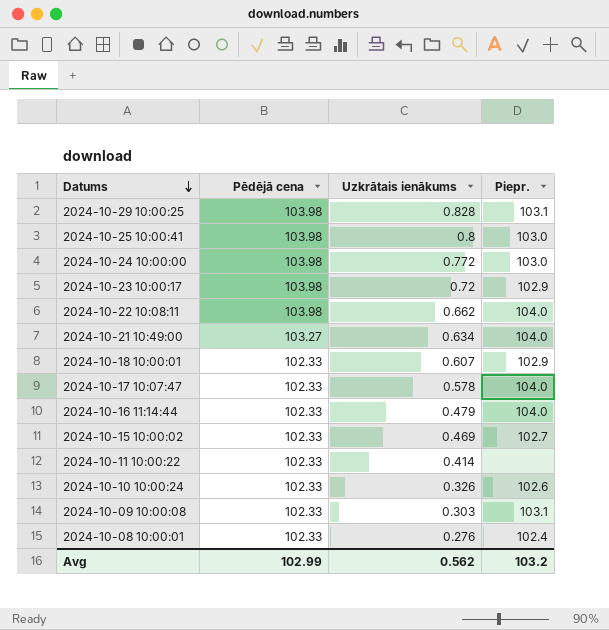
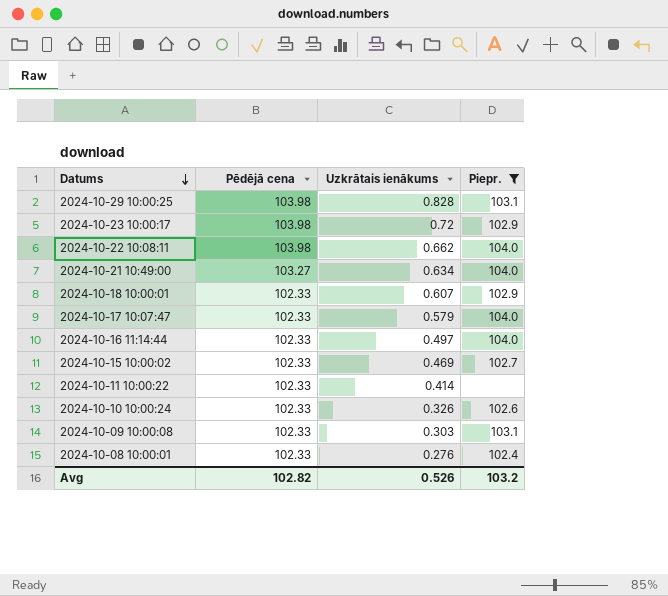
filter: none -> Piepr. != 103.0
2024-10-17 10:07:47 | Uzkrātais ienākums: 0.578 -> 0.579
2024-10-16 11:14:44 | Uzkrātais ienākums: 0.479 -> 0.497
Avg | Pēdējā cena: 102.99 -> 102.82
Avg | Uzkrātais ienākums: 0.562 -> 0.526

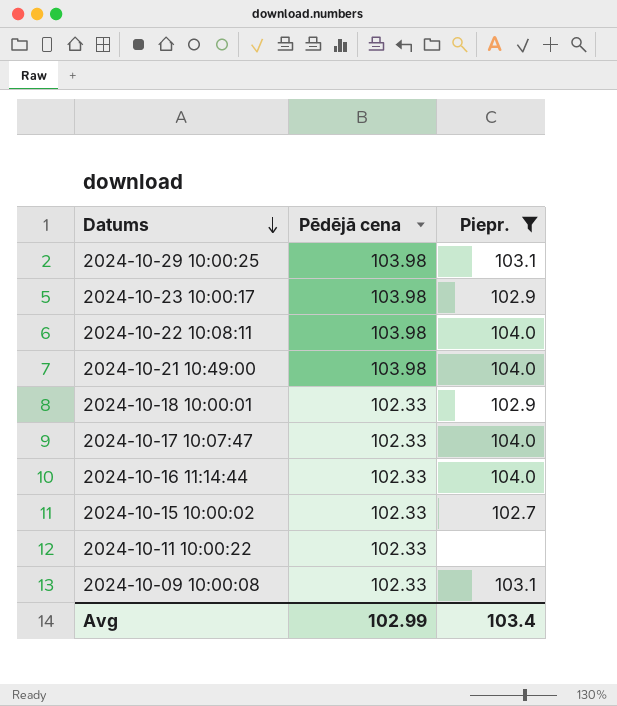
column Uzkrātais ienākums | position: 3 -> none
row 2024-10-10 10:00:24: 102.33 | 0.326 | 102.6 -> none
row 2024-10-08 10:00:01: 102.33 | 0.276 | 102.4 -> none
2024-10-21 10:49:00 | Pēdējā cena: 103.27 -> 103.98
Avg | Pēdējā cena: 102.82 -> 102.99
Avg | Piepr.: 103.2 -> 103.4

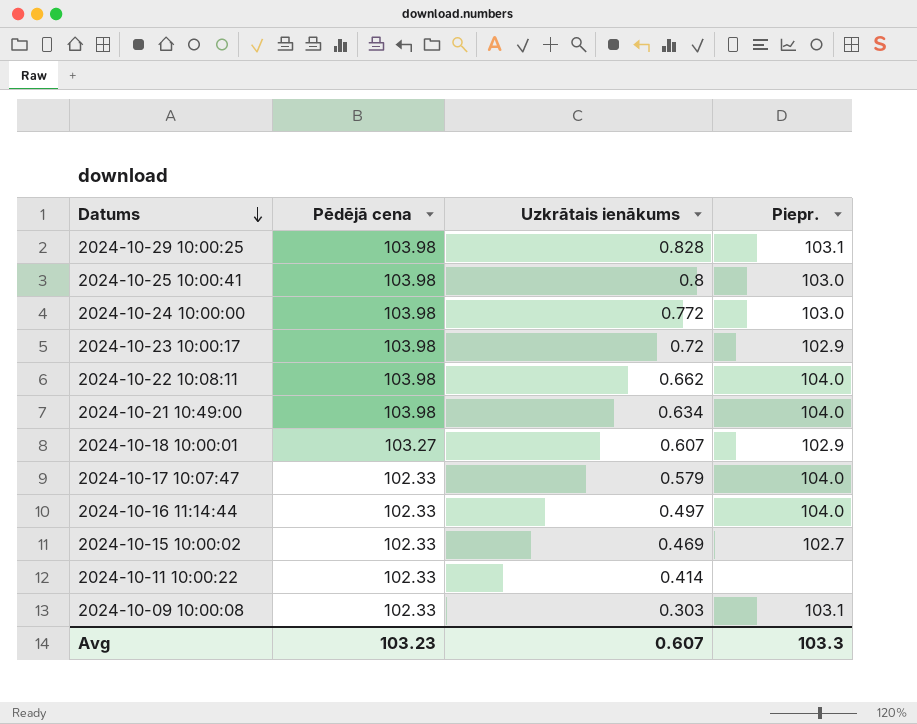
filter: Piepr. != 103.0 -> none
column Uzkrātais ienākums | position: none -> 3
2024-10-18 10:00:01 | Pēdējā cena: 102.33 -> 103.27
Avg | Pēdējā cena: 102.99 -> 103.23
Avg | Piepr.: 103.4 -> 103.3

